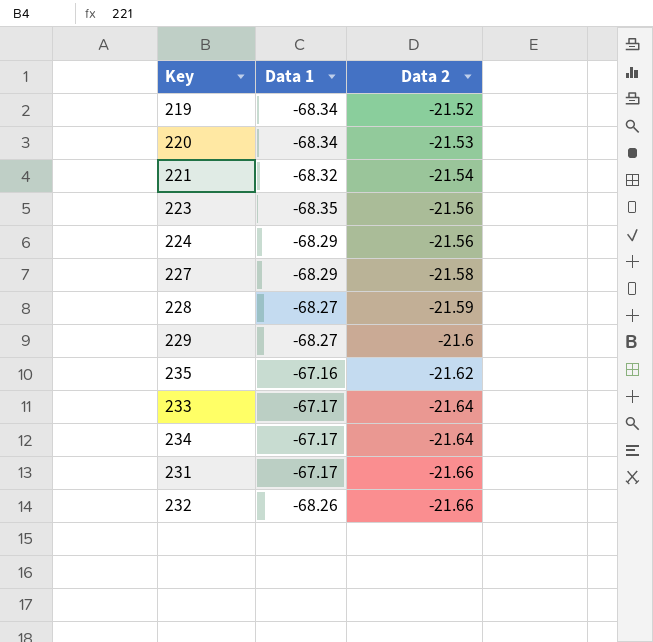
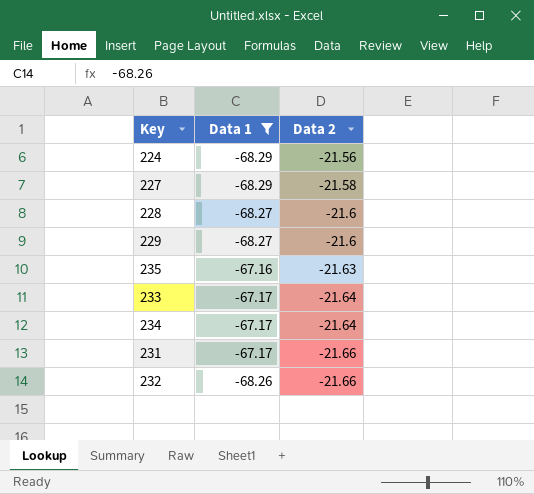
filter: none -> Data 1 >= -68.29
228 | Data 2: -21.59 -> -21.6
235 | Data 2: -21.62 -> -21.63

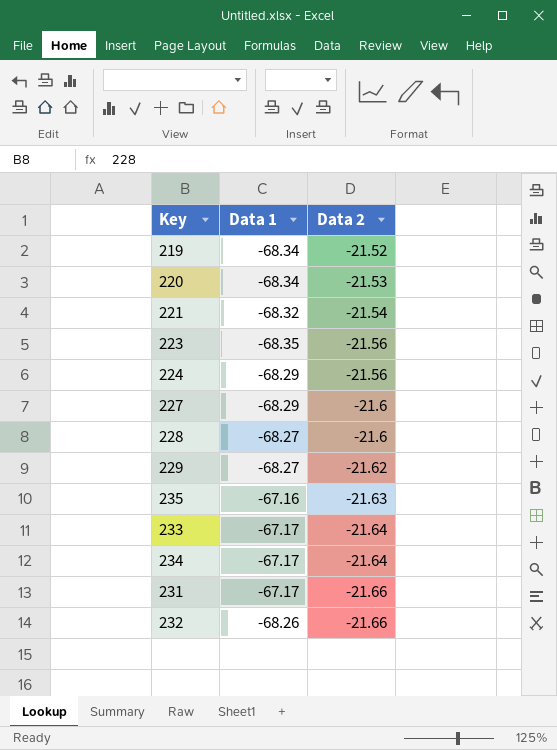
filter: Data 1 >= -68.29 -> none
227 | Data 2: -21.58 -> -21.6
229 | Data 2: -21.6 -> -21.62

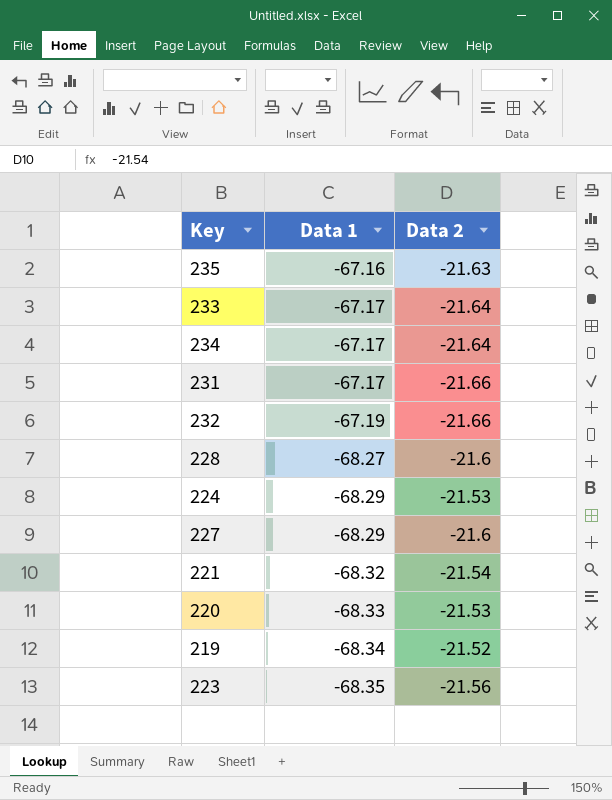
row order: Data 2 descending -> Data 1 descending
row 229: -68.27 | -21.62 -> none
232 | Data 1: -68.26 -> -67.19
224 | Data 2: -21.56 -> -21.53
220 | Data 1: -68.34 -> -68.33

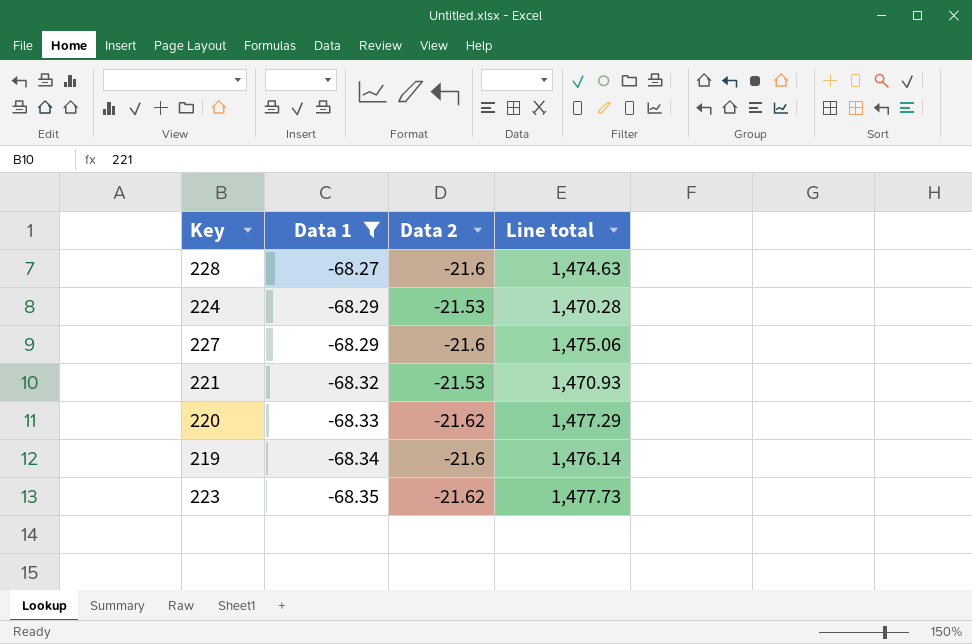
filter: none -> Data 1 <= -68.27
column Line total | formula: none -> [Data 1] * [Data 2]
221 | Data 2: -21.54 -> -21.53
220 | Data 2: -21.53 -> -21.62
219 | Data 2: -21.52 -> -21.6
223 | Data 2: -21.56 -> -21.62

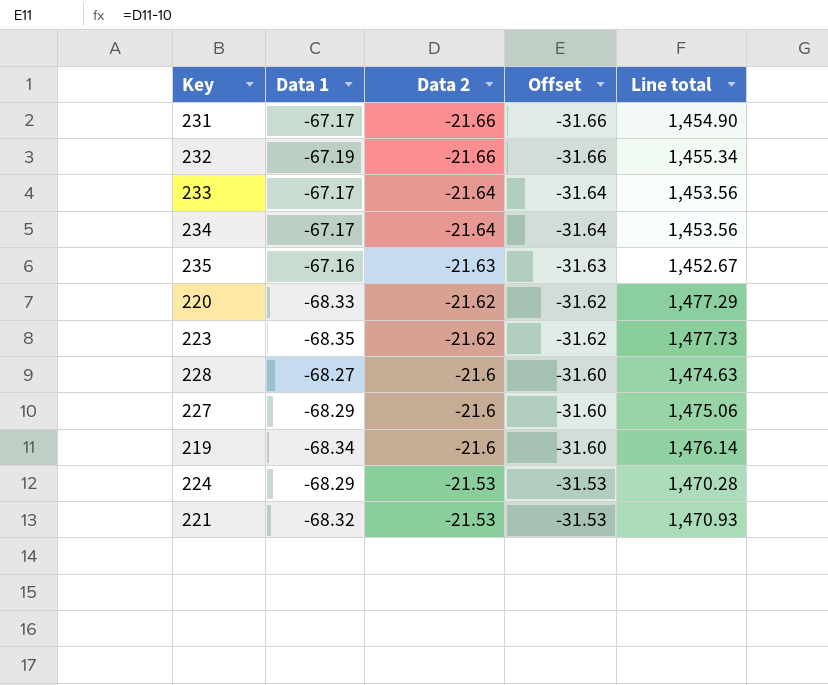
filter: Data 1 <= -68.27 -> none
row order: Data 1 descending -> Data 2 ascending
column Offset | formula: none -> [Data 2] - 10

